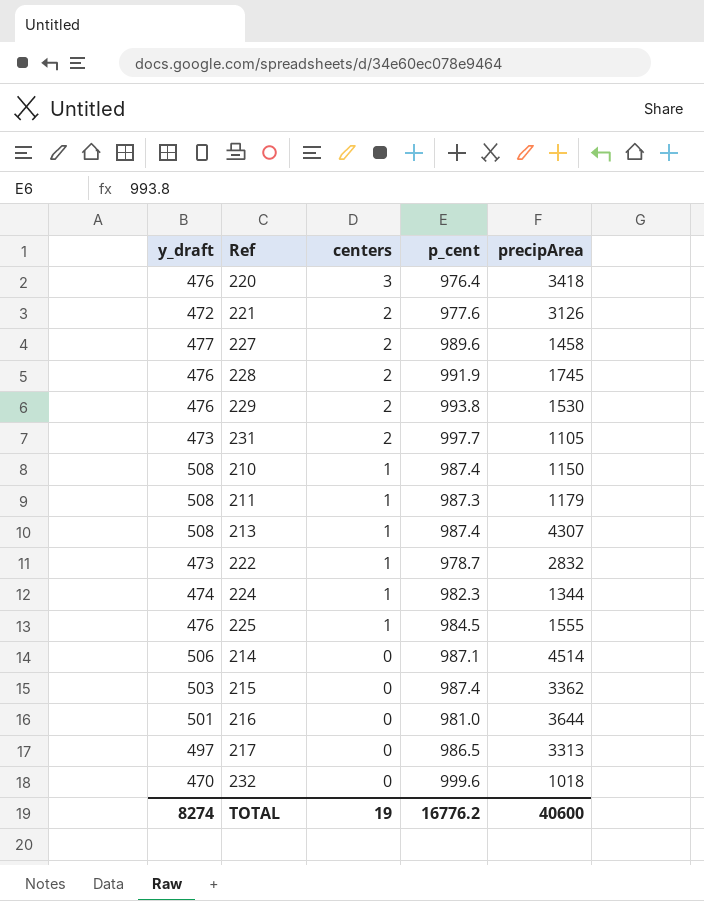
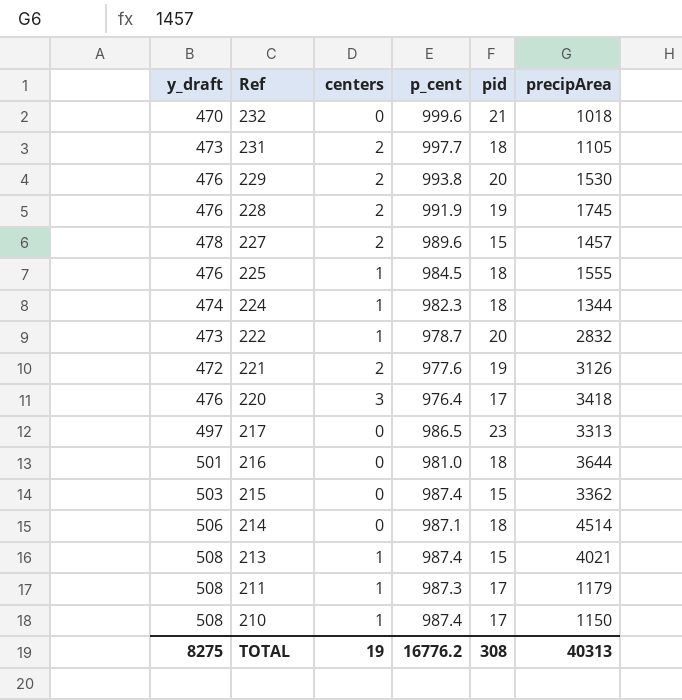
row order: centers descending -> Ref descending
column pid | position: none -> 5
227 | y_draft: 477 -> 478
227 | precipArea: 1458 -> 1457
213 | precipArea: 4307 -> 4021
TOTAL | y_draft: 8274 -> 8275
TOTAL | precipArea: 40600 -> 40313

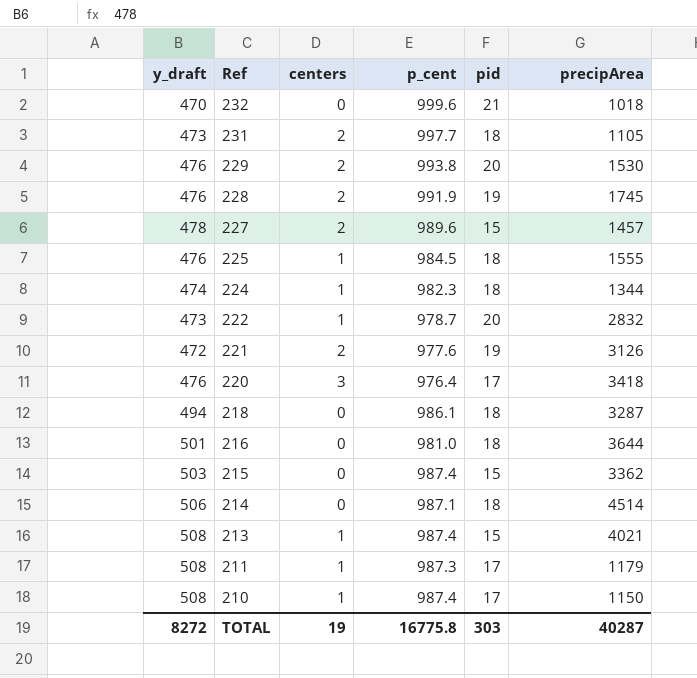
row 217: 497 | 0 | 986.5 | 23 | 3313 -> none
row 218: none -> 494 | 0 | 986.1 | 18 | 3287
TOTAL | y_draft: 8275 -> 8272
TOTAL | p_cent: 16776.2 -> 16775.8
TOTAL | pid: 308 -> 303
TOTAL | precipArea: 40313 -> 40287

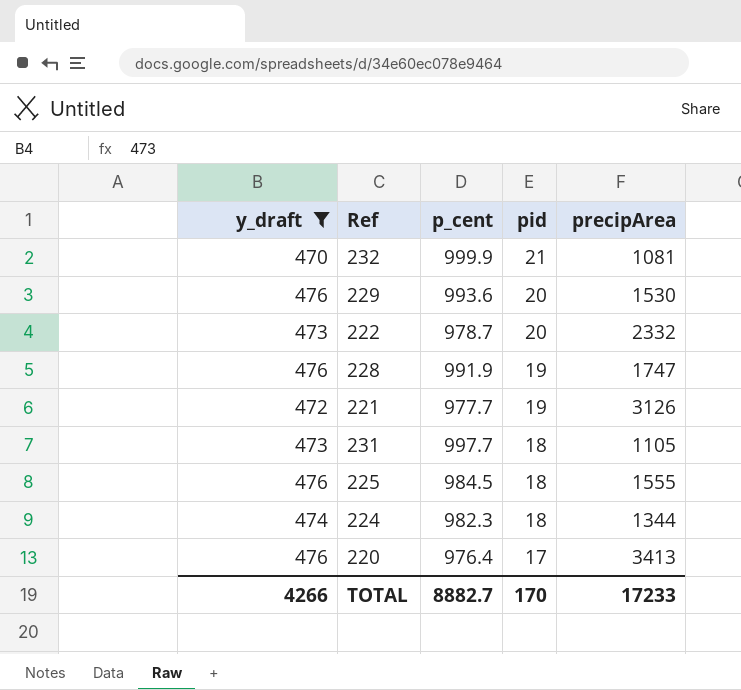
filter: none -> y_draft <= 476
row order: Ref descending -> pid descending
column centers | position: 3 -> none
232 | p_cent: 999.6 -> 999.9
232 | precipArea: 1018 -> 1081
229 | p_cent: 993.8 -> 993.6
222 | precipArea: 2832 -> 2332
228 | precipArea: 1745 -> 1747
221 | p_cent: 977.6 -> 977.7
220 | precipArea: 3418 -> 3413
TOTAL | y_draft: 8272 -> 4266
TOTAL | p_cent: 16775.8 -> 8882.7
TOTAL | pid: 303 -> 170
TOTAL | precipArea: 40287 -> 17233

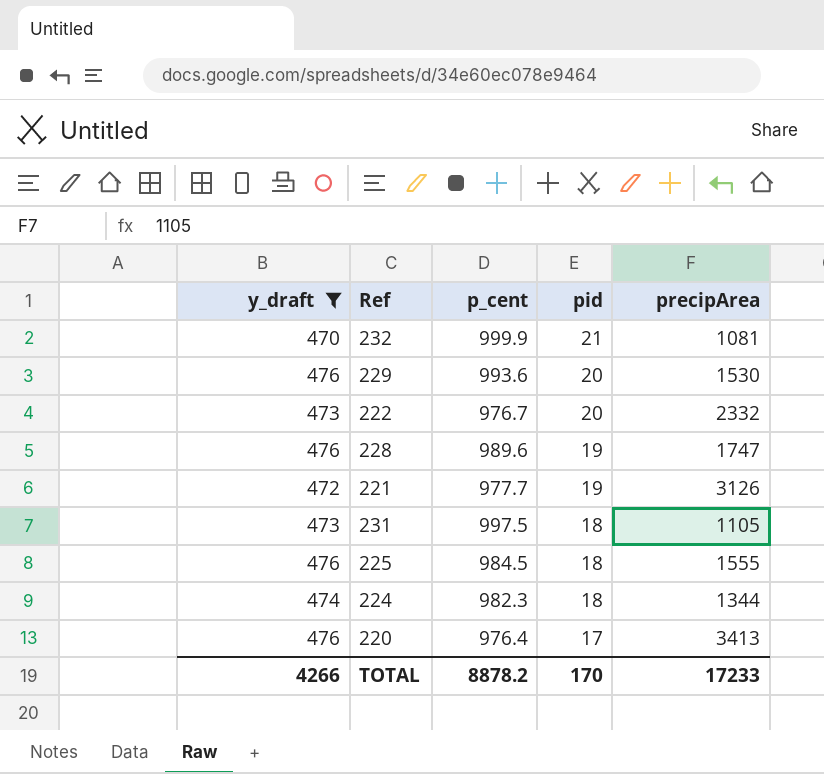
222 | p_cent: 978.7 -> 976.7
228 | p_cent: 991.9 -> 989.6
231 | p_cent: 997.7 -> 997.5
TOTAL | p_cent: 8882.7 -> 8878.2

